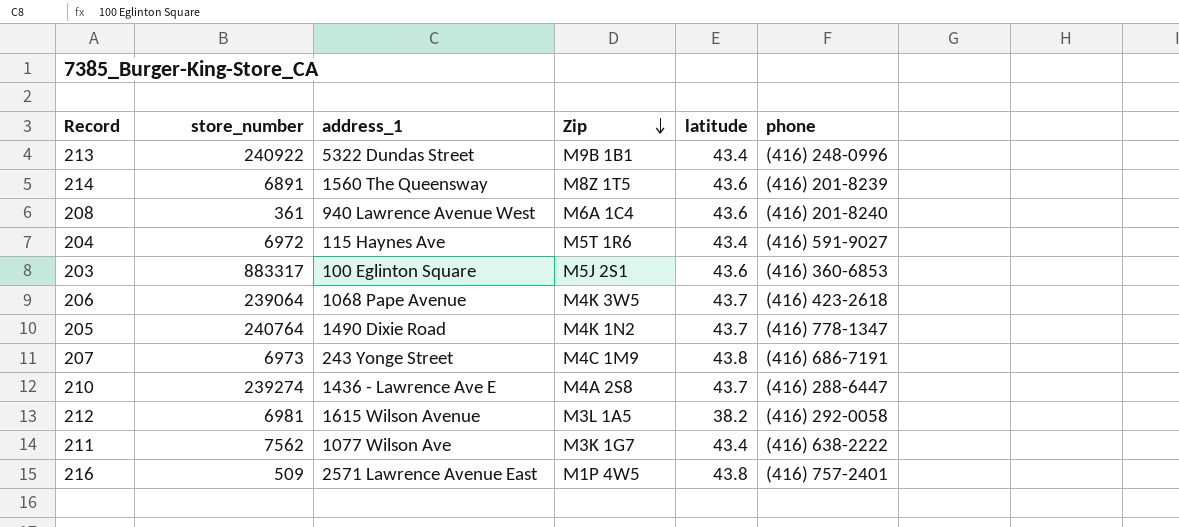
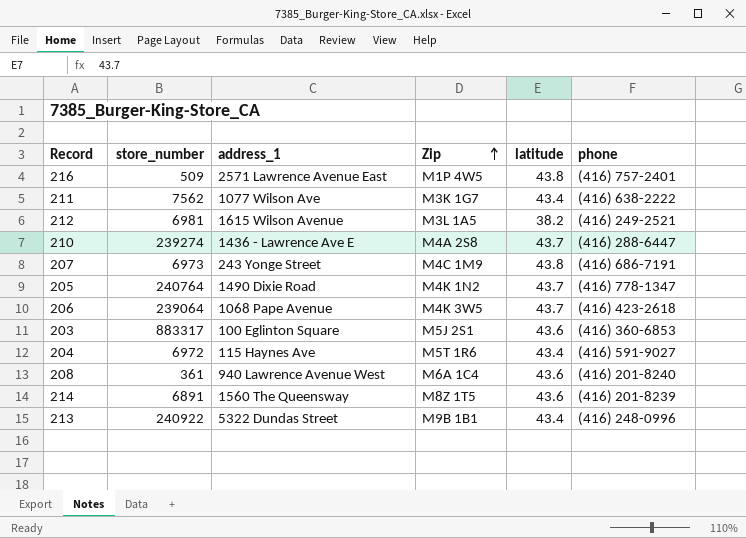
row order: Zip descending -> Zip ascending
212 | phone: (416) 292-0058 -> (416) 249-2521

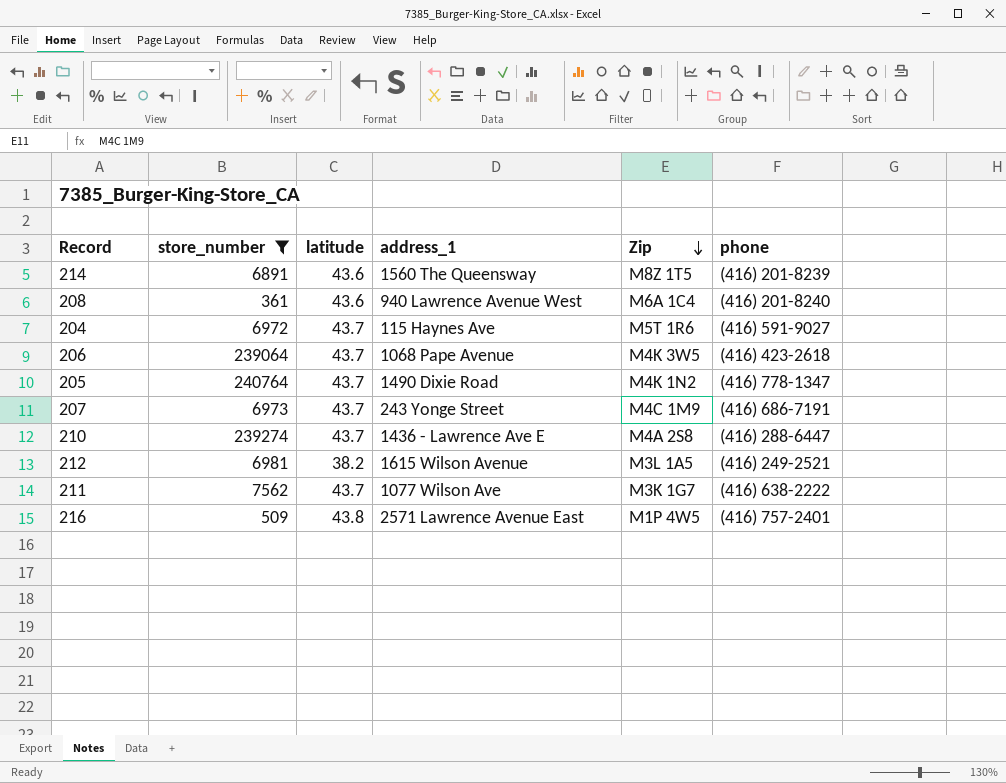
filter: none -> store_number <= 240764
row order: Zip ascending -> Zip descending
column latitude | position: 5 -> 3
204 | latitude: 43.4 -> 43.7
207 | latitude: 43.8 -> 43.7
211 | latitude: 43.4 -> 43.7

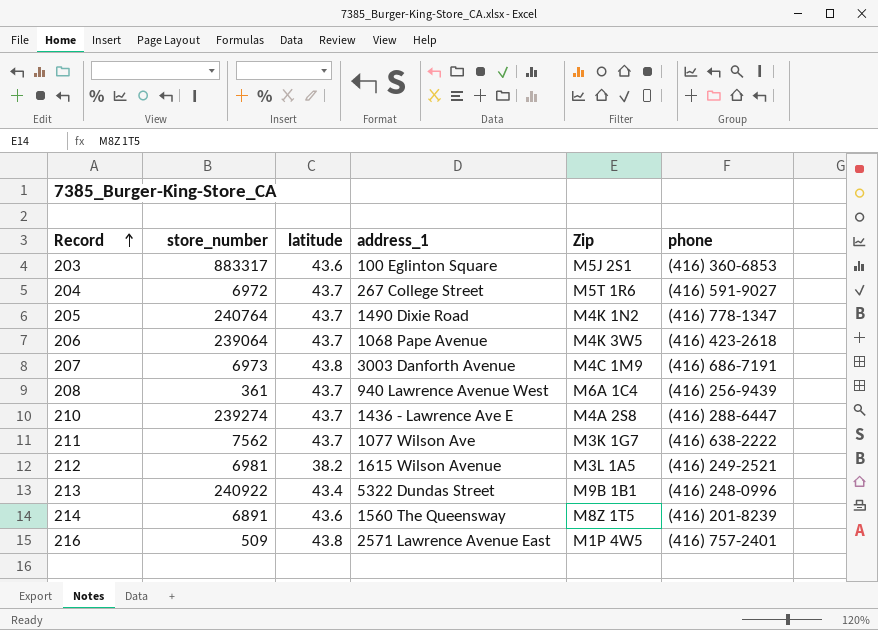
filter: store_number <= 240764 -> none
row order: Zip descending -> Record ascending
204 | address_1: 115 Haynes Ave -> 267 College Street
207 | latitude: 43.7 -> 43.8
207 | address_1: 243 Yonge Street -> 3003 Danforth Avenue
208 | latitude: 43.6 -> 43.7
208 | phone: (416) 201-8240 -> (416) 256-9439

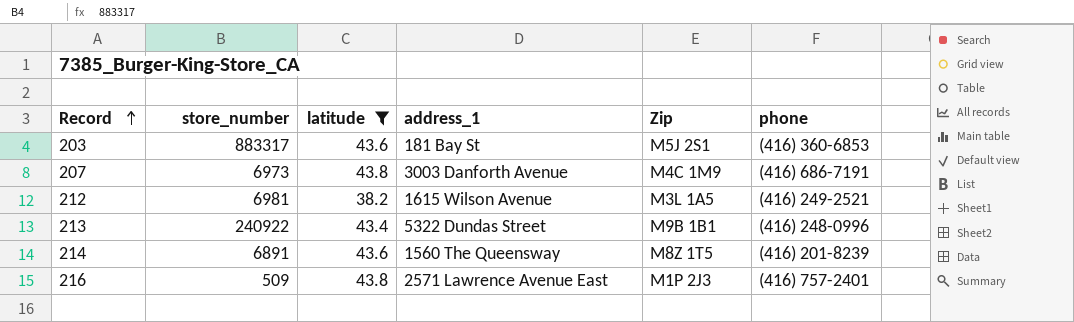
filter: none -> latitude != 43.7
203 | address_1: 100 Eglinton Square -> 181 Bay St
216 | Zip: M1P 4W5 -> M1P 2J3

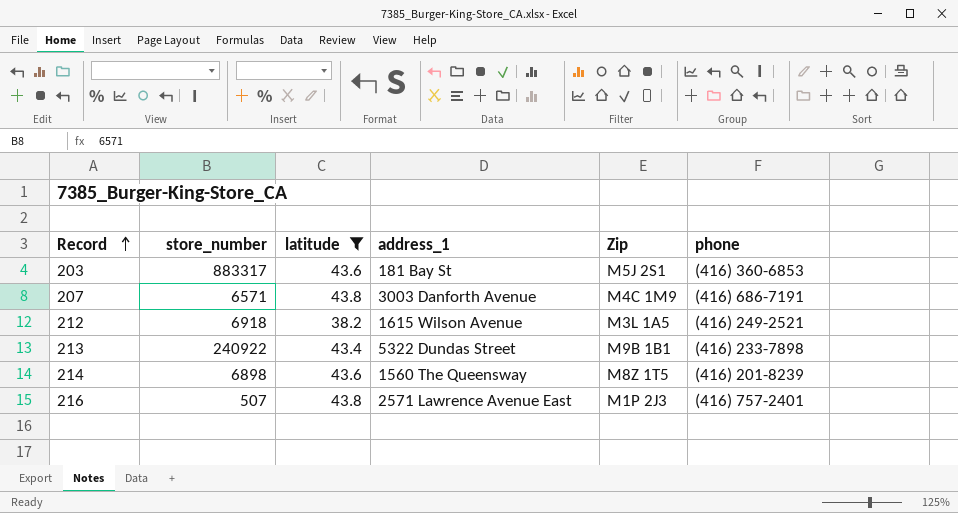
207 | store_number: 6973 -> 6571
212 | store_number: 6981 -> 6918
213 | phone: (416) 248-0996 -> (416) 233-7898
214 | store_number: 6891 -> 6898
216 | store_number: 509 -> 507

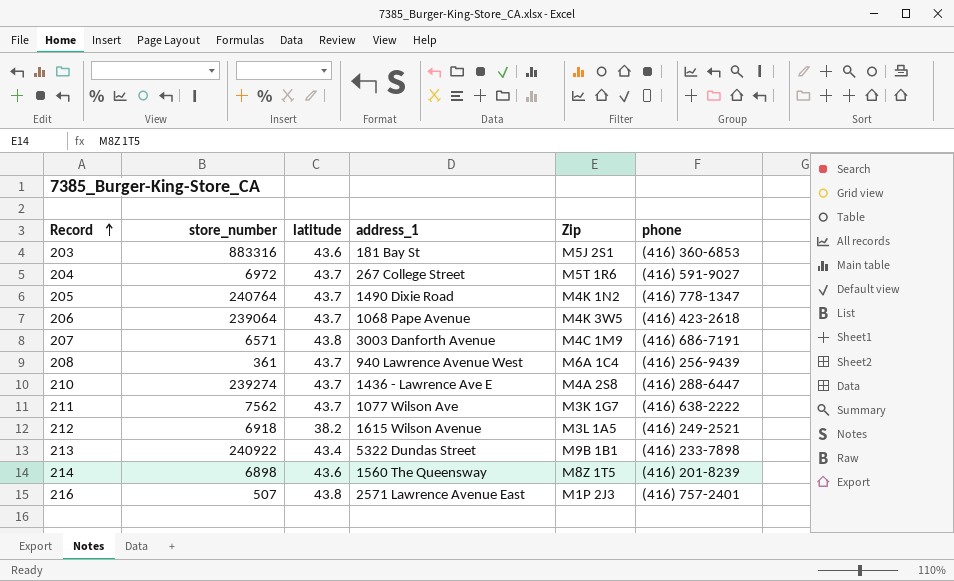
filter: latitude != 43.7 -> none
203 | store_number: 883317 -> 883316

